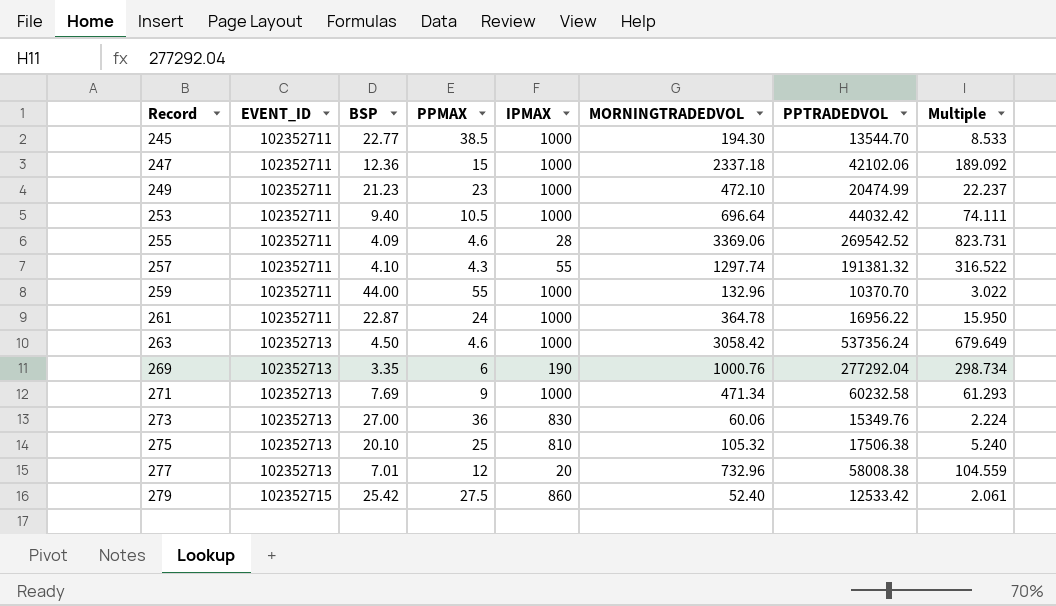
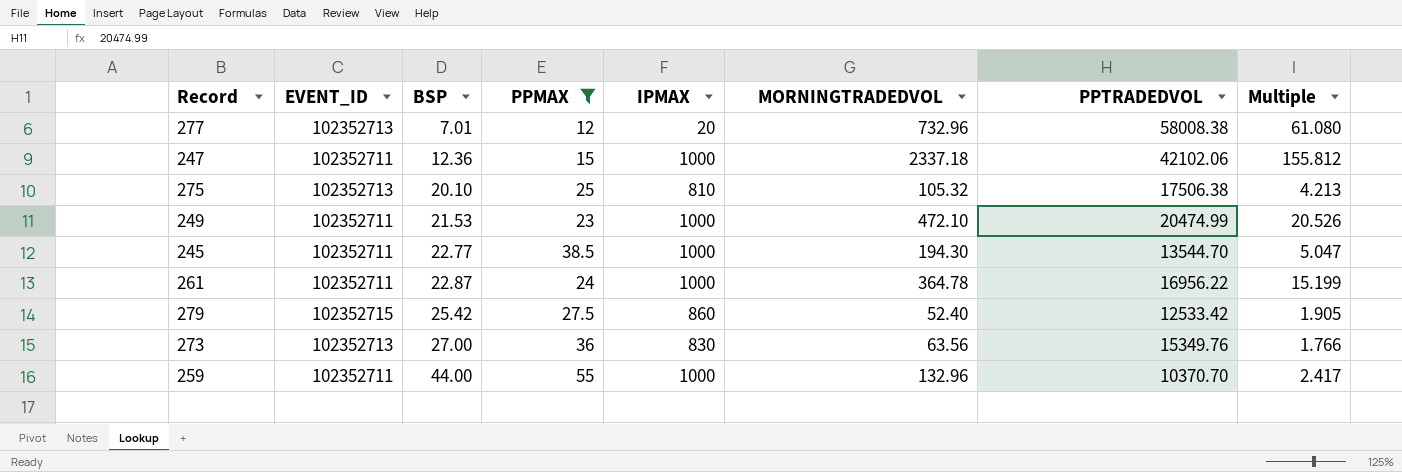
filter: none -> PPMAX >= 12
row order: Record ascending -> BSP ascending
column Multiple | formula: [MORNINGTRADEDVOL] / [BSP] -> [MORNINGTRADEDVOL] / [PPMAX]
249 | BSP: 21.23 -> 21.53
273 | MORNINGTRADEDVOL: 60.06 -> 63.56

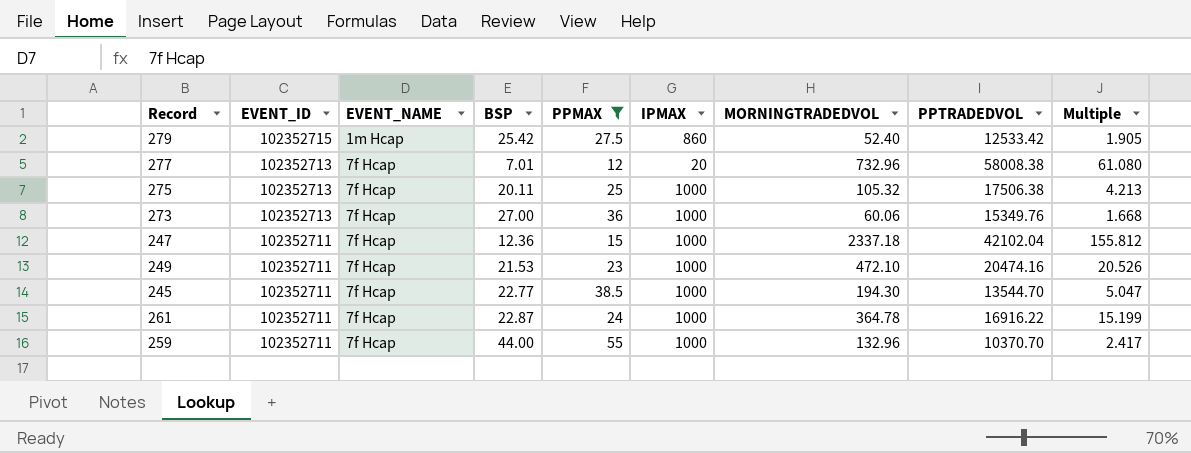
row order: BSP ascending -> EVENT_ID descending
column EVENT_NAME | position: none -> 3
275 | BSP: 20.10 -> 20.11
275 | IPMAX: 810 -> 1000
273 | IPMAX: 830 -> 1000
273 | MORNINGTRADEDVOL: 63.56 -> 60.06
273 | Multiple: 1.766 -> 1.668
247 | PPTRADEDVOL: 42102.06 -> 42102.04
249 | PPTRADEDVOL: 20474.99 -> 20474.16
261 | PPTRADEDVOL: 16956.22 -> 16916.22

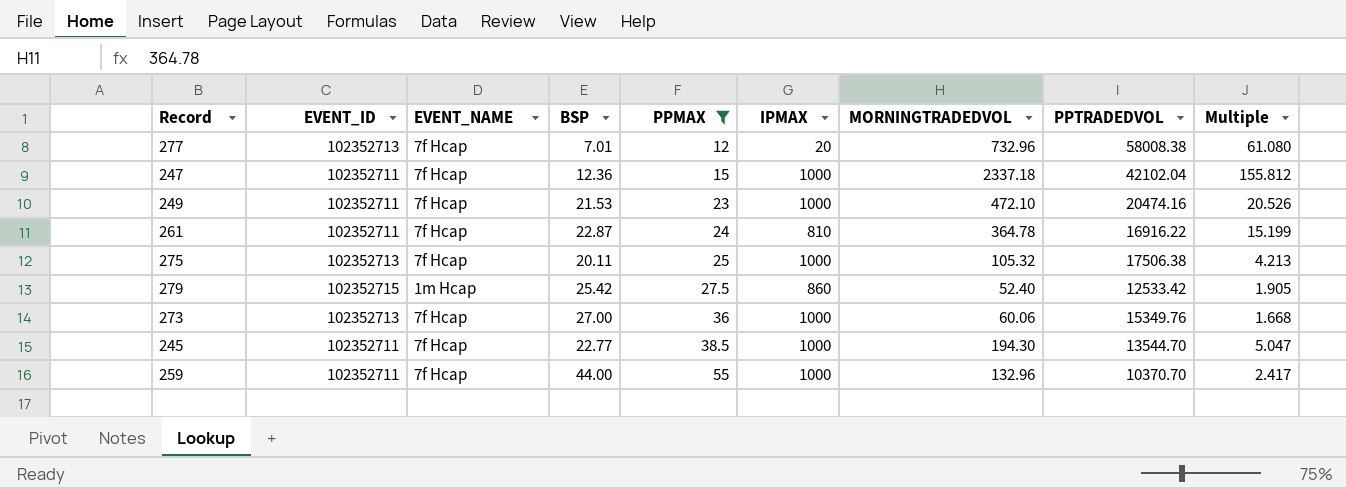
row order: EVENT_ID descending -> PPMAX ascending
261 | IPMAX: 1000 -> 810

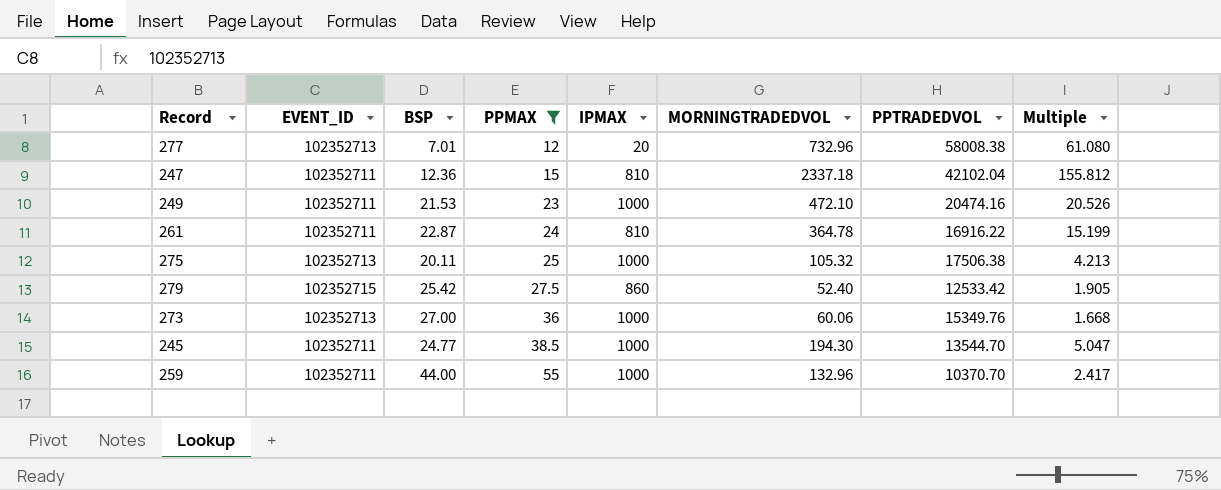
column EVENT_NAME | position: 3 -> none
247 | IPMAX: 1000 -> 810
245 | BSP: 22.77 -> 24.77

